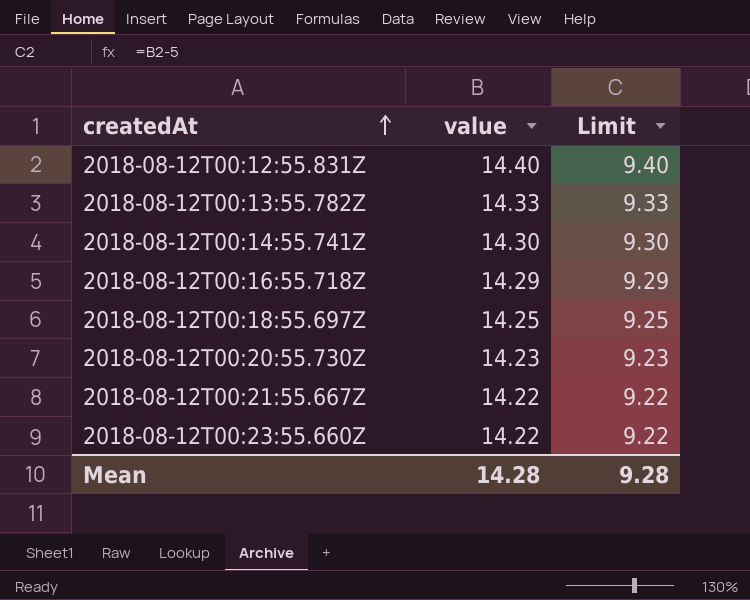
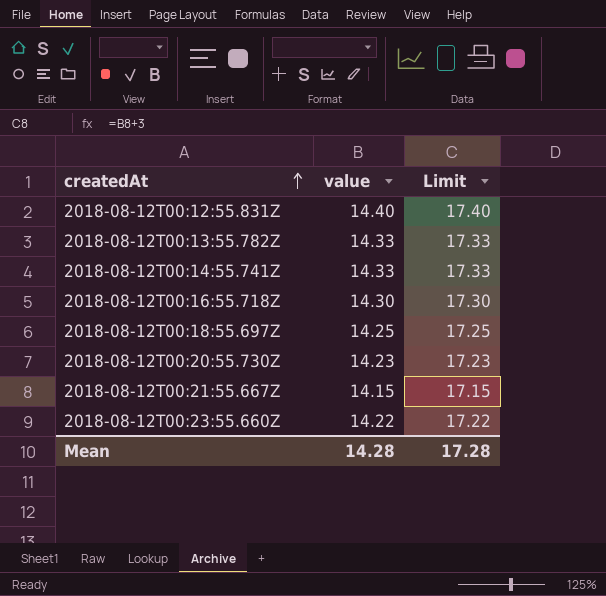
column Limit | formula: [value] - 5 -> [value] + 3
2018-08-12T00:14:55.741Z | value: 14.30 -> 14.33
2018-08-12T00:16:55.718Z | value: 14.29 -> 14.30
2018-08-12T00:21:55.667Z | value: 14.22 -> 14.15
Mean | Limit: 9.28 -> 17.28

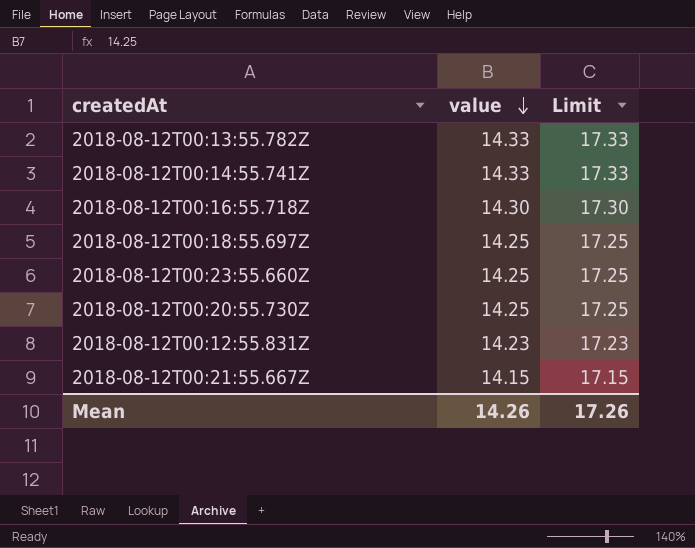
row order: createdAt ascending -> value descending
2018-08-12T00:23:55.660Z | value: 14.22 -> 14.25
2018-08-12T00:23:55.660Z | Limit: 17.22 -> 17.25
2018-08-12T00:20:55.730Z | value: 14.23 -> 14.25
2018-08-12T00:20:55.730Z | Limit: 17.23 -> 17.25
2018-08-12T00:12:55.831Z | value: 14.40 -> 14.23
2018-08-12T00:12:55.831Z | Limit: 17.40 -> 17.23
Mean | value: 14.28 -> 14.26
Mean | Limit: 17.28 -> 17.26

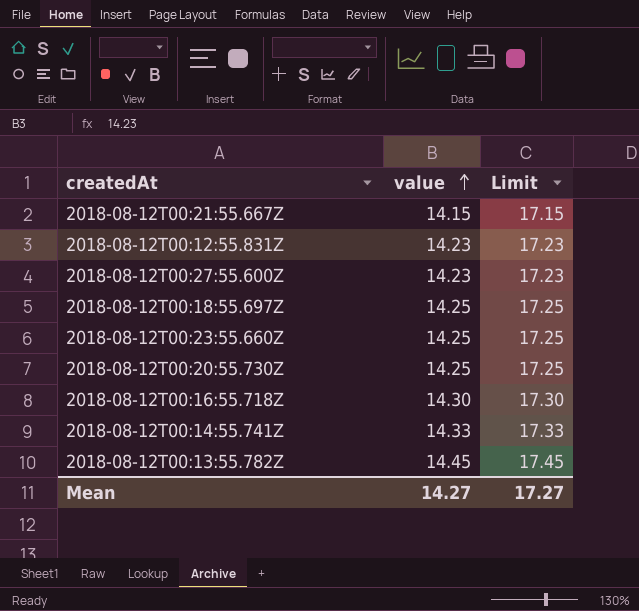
row order: value descending -> value ascending
row 2018-08-12T00:27:55.600Z: none -> 14.23 | 17.23
2018-08-12T00:13:55.782Z | value: 14.33 -> 14.45
2018-08-12T00:13:55.782Z | Limit: 17.33 -> 17.45
Mean | value: 14.26 -> 14.27
Mean | Limit: 17.26 -> 17.27

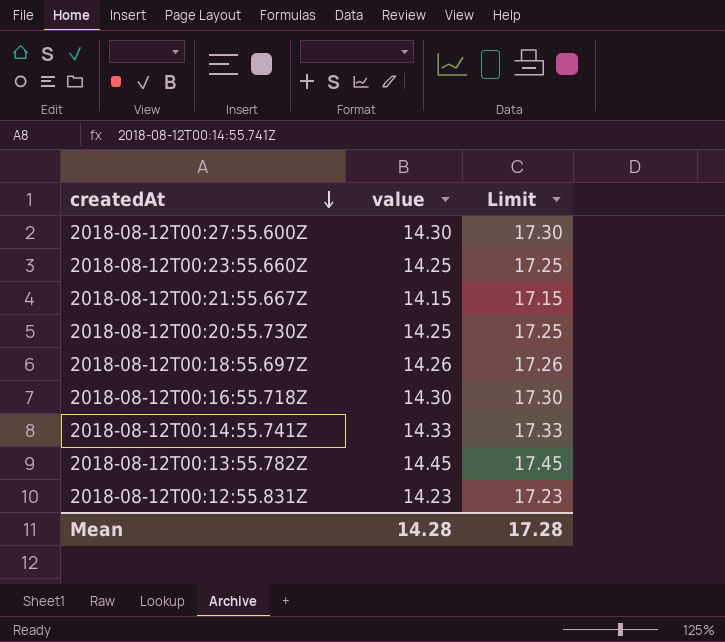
row order: value ascending -> createdAt descending
2018-08-12T00:27:55.600Z | value: 14.23 -> 14.30
2018-08-12T00:27:55.600Z | Limit: 17.23 -> 17.30
2018-08-12T00:18:55.697Z | value: 14.25 -> 14.26
2018-08-12T00:18:55.697Z | Limit: 17.25 -> 17.26
Mean | value: 14.27 -> 14.28
Mean | Limit: 17.27 -> 17.28

